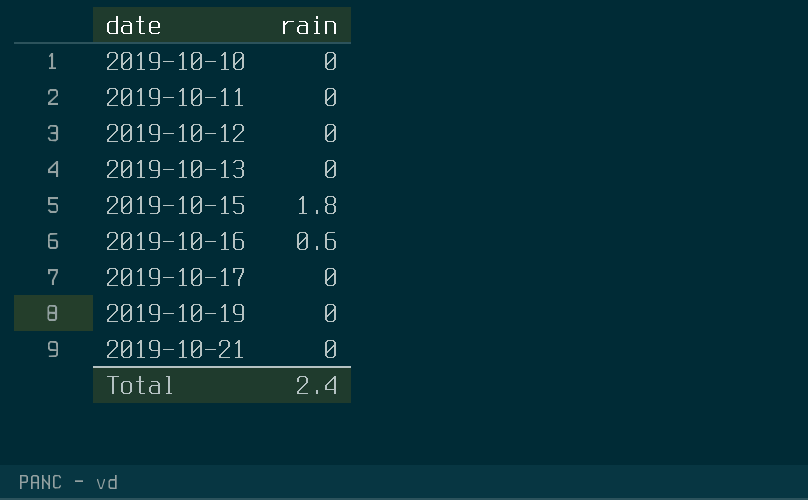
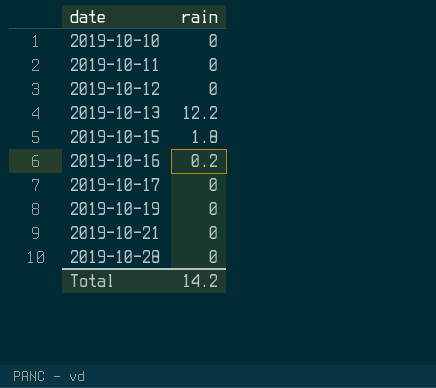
2019-10-13 | rain: 0 -> 12.2
2019-10-16 | rain: 0.6 -> 0.2
row 2019-10-28: none -> 0
Total | rain: 2.4 -> 14.2

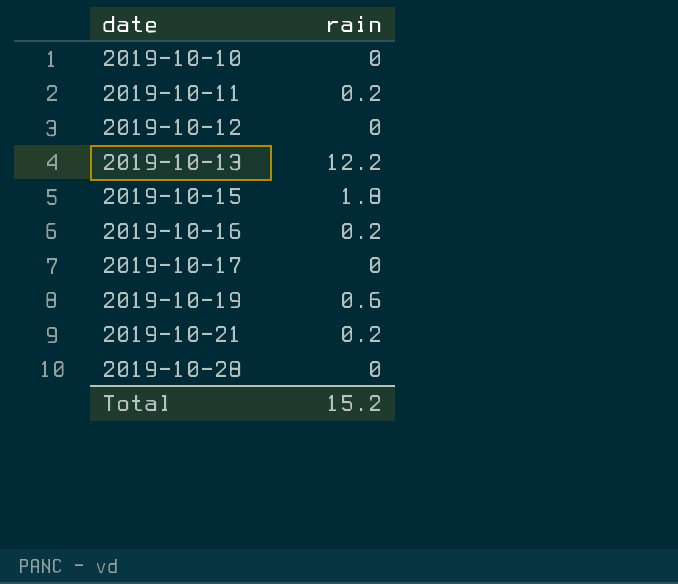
2019-10-11 | rain: 0 -> 0.2
2019-10-19 | rain: 0 -> 0.6
2019-10-21 | rain: 0 -> 0.2
Total | rain: 14.2 -> 15.2

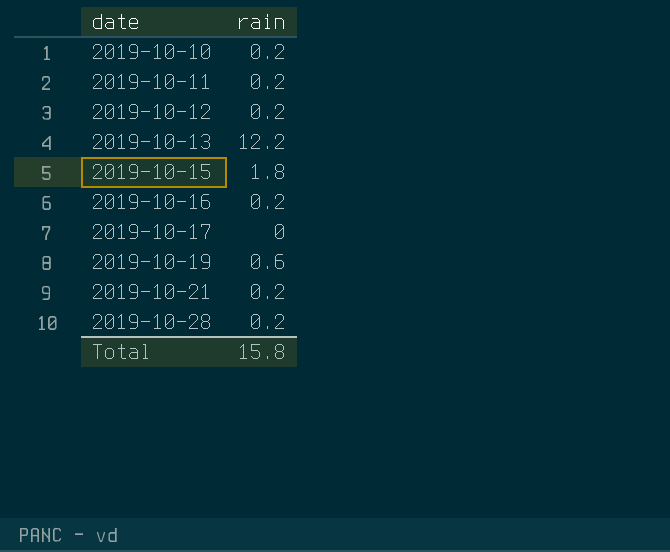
2019-10-10 | rain: 0 -> 0.2
2019-10-12 | rain: 0 -> 0.2
2019-10-28 | rain: 0 -> 0.2
Total | rain: 15.2 -> 15.8

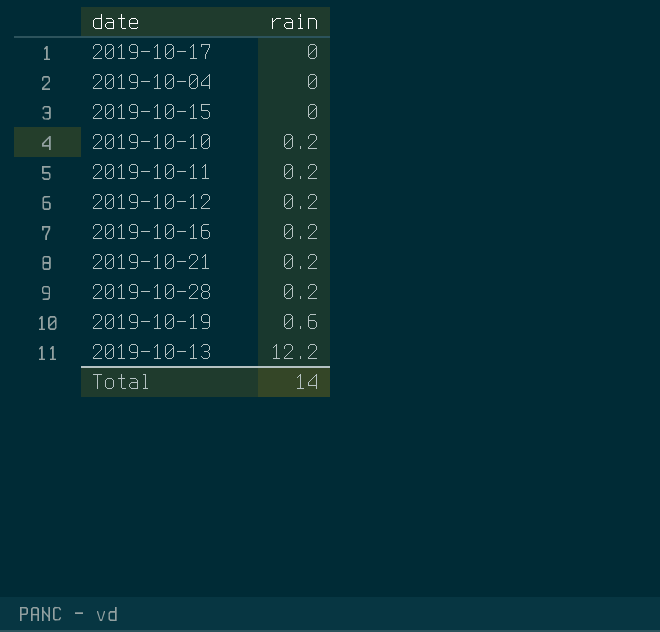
row order: date ascending -> rain ascending
row 2019-10-04: none -> 0
2019-10-15 | rain: 1.8 -> 0
Total | rain: 15.8 -> 14

